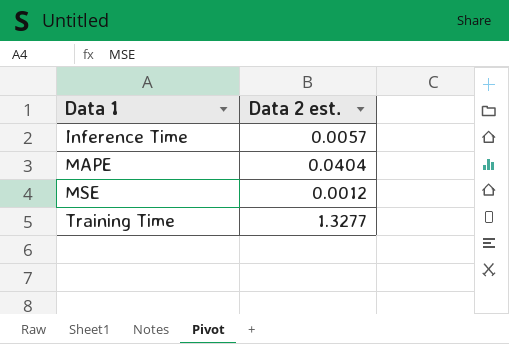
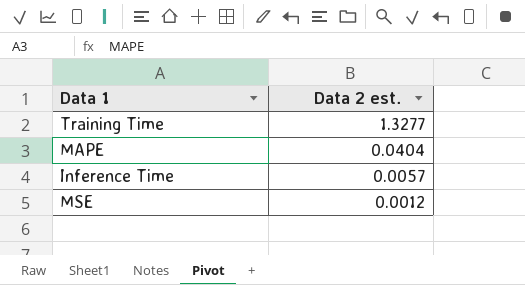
row order: Data 1 ascending -> Data 2 est. descending

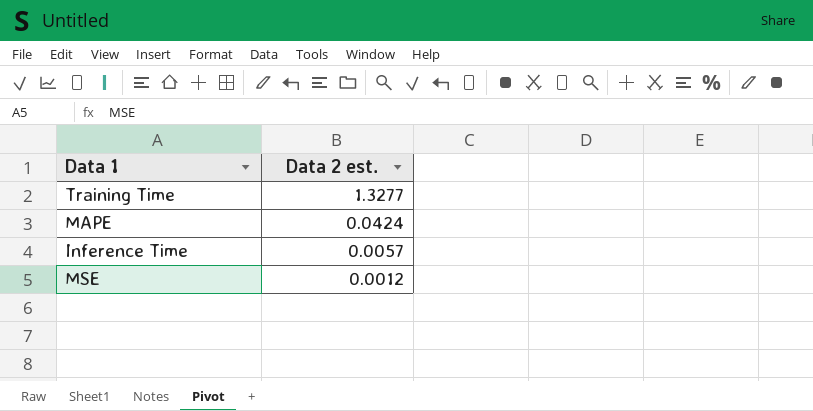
MAPE | Data 2 est.: 0.0404 -> 0.0424

